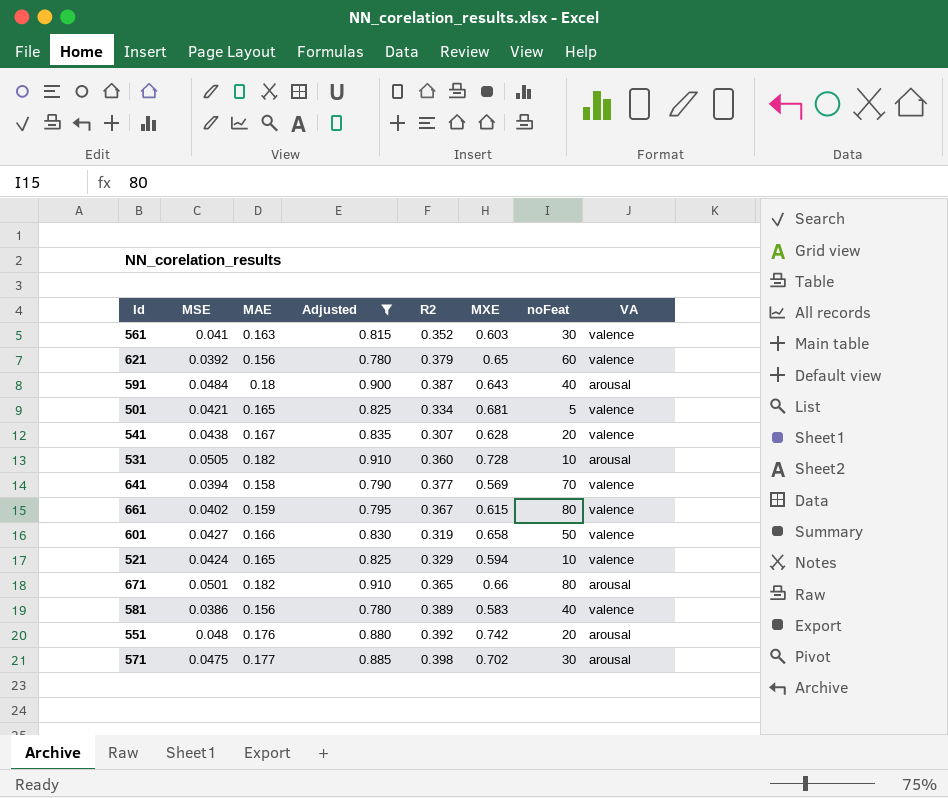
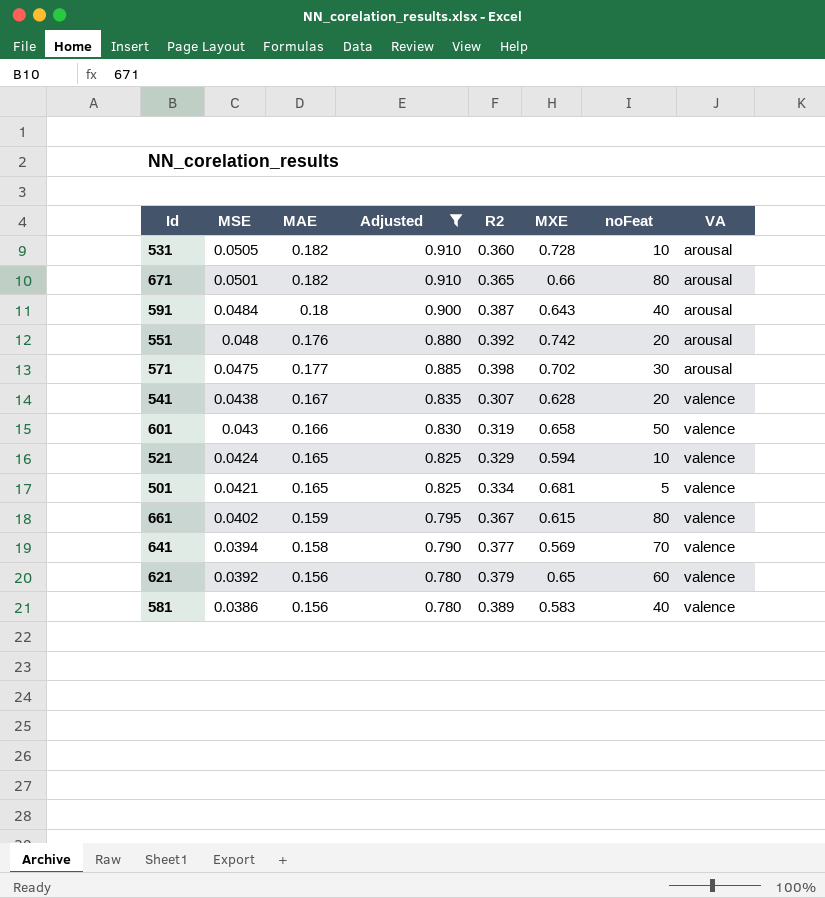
row order: none -> MSE descending
row 561: 0.041 | 0.163 | 0.815 | 0.352 | 0.603 | 30 | valence -> none
601 | MSE: 0.0427 -> 0.043

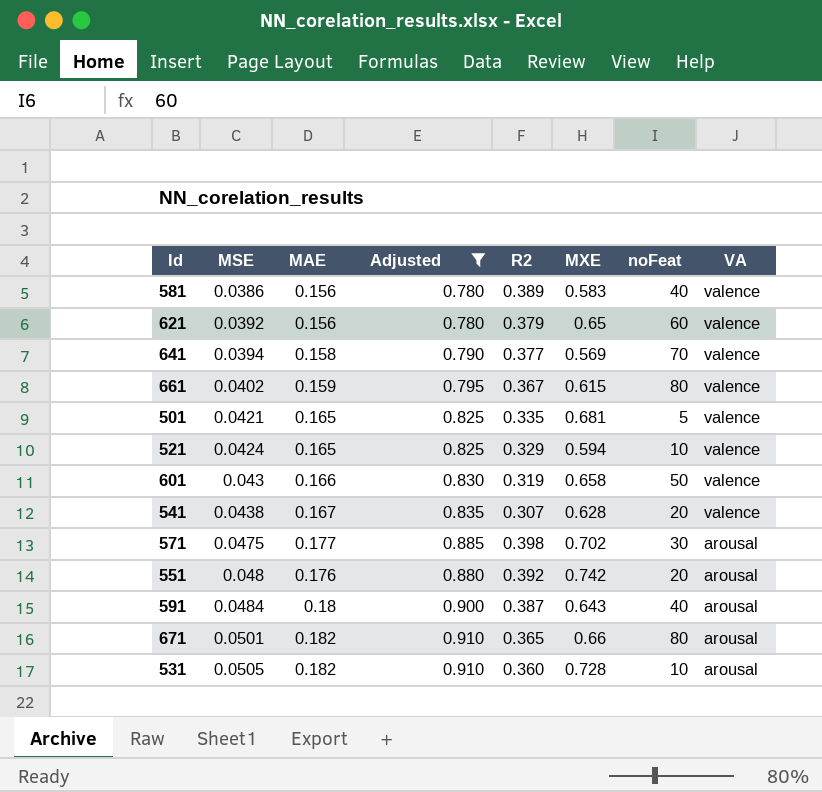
row order: MSE descending -> MSE ascending
501 | R2: 0.334 -> 0.335

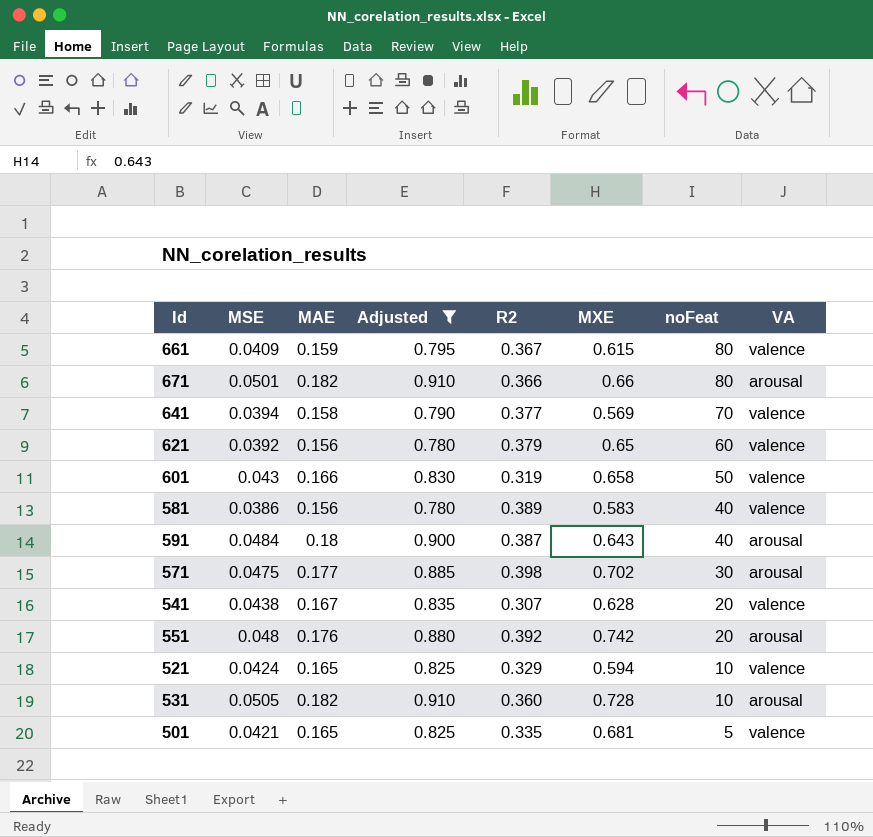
row order: MSE ascending -> noFeat descending
661 | MSE: 0.0402 -> 0.0409
671 | R2: 0.365 -> 0.366

